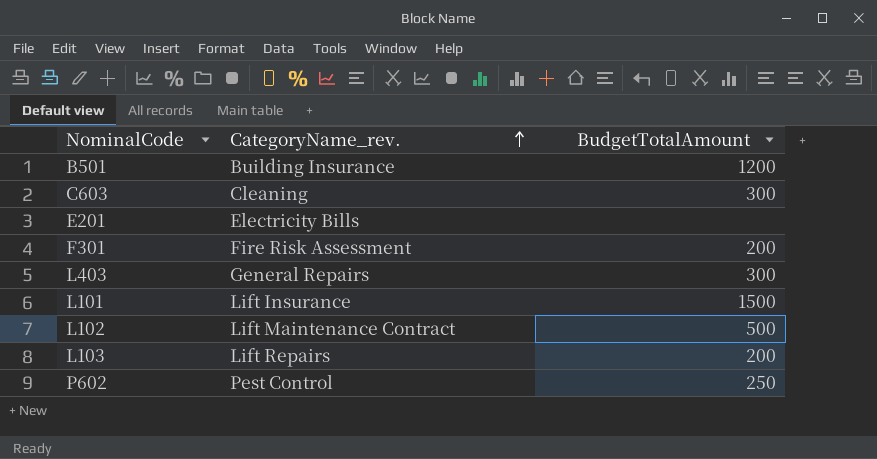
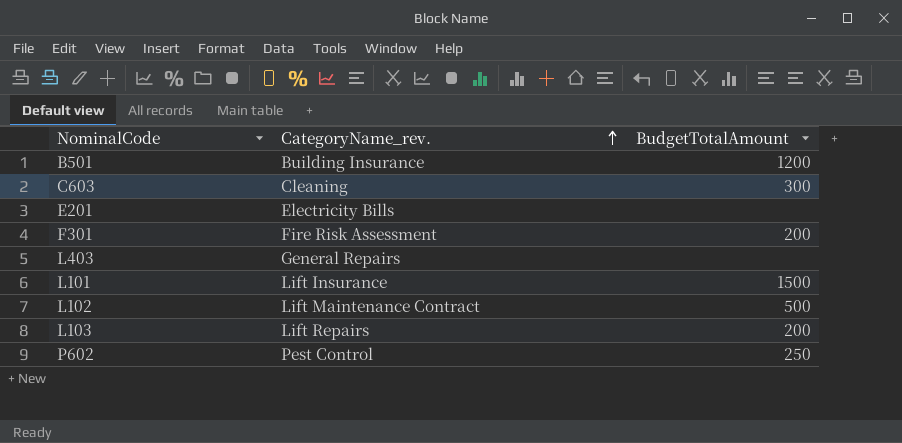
L403 | BudgetTotalAmount: 300 -> none

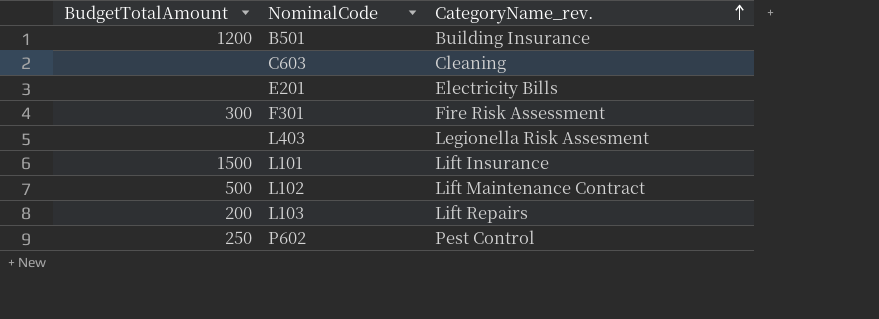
column BudgetTotalAmount | position: 3 -> 1
C603 | BudgetTotalAmount: 300 -> none
F301 | BudgetTotalAmount: 200 -> 300
L403 | CategoryName_rev.: General Repairs -> Legionella Risk Assesment

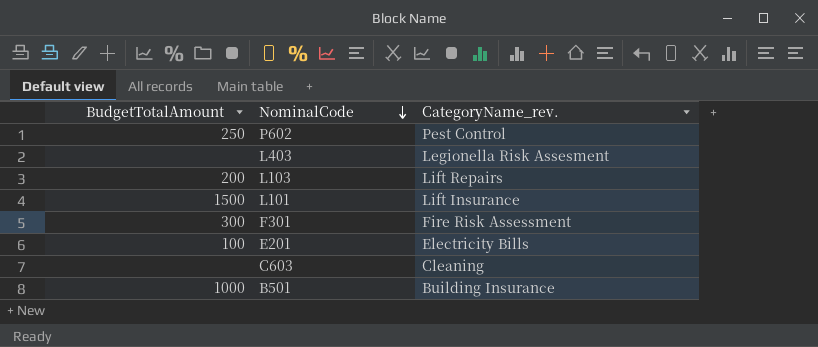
row order: CategoryName_rev. ascending -> NominalCode descending
row L102: 500 | Lift Maintenance Contract -> none
E201 | BudgetTotalAmount: none -> 100
B501 | BudgetTotalAmount: 1200 -> 1000

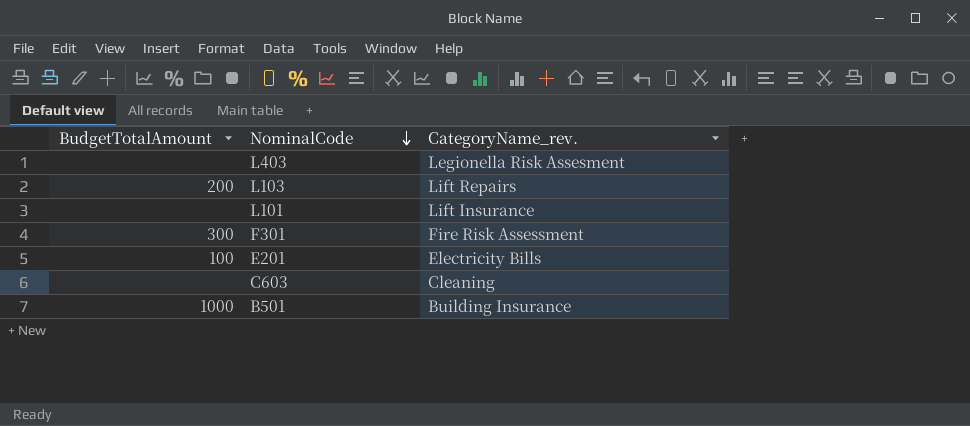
row P602: 250 | Pest Control -> none
L101 | BudgetTotalAmount: 1500 -> none

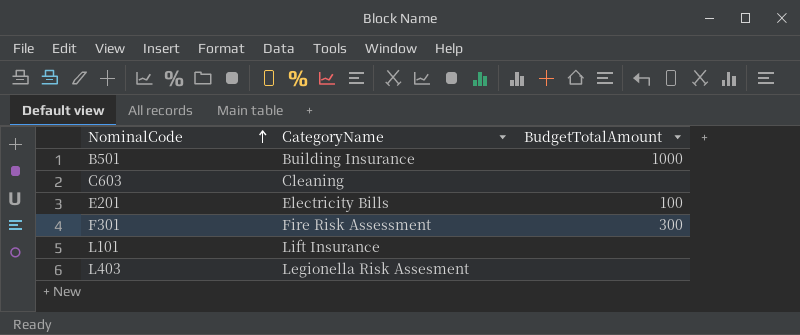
row order: NominalCode descending -> NominalCode ascending
column name: CategoryName_rev. -> CategoryName
column BudgetTotalAmount | position: 1 -> 3
row L103: 200 | Lift Repairs -> none

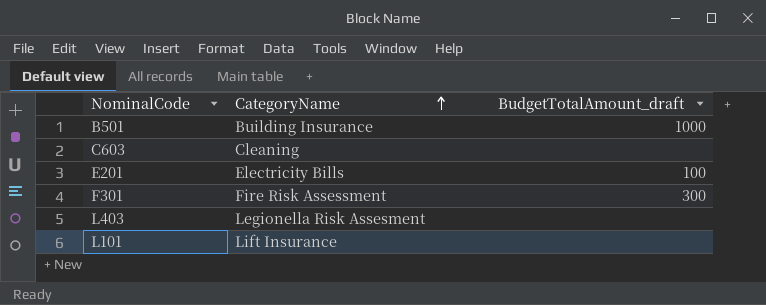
row order: NominalCode ascending -> CategoryName ascending
column name: BudgetTotalAmount -> BudgetTotalAmount_draft

